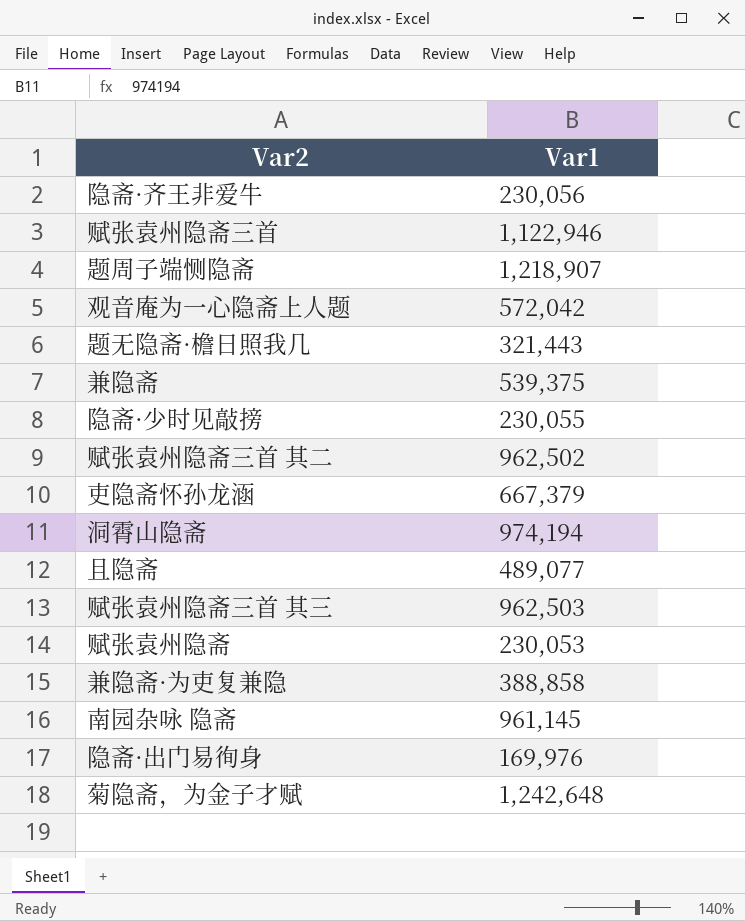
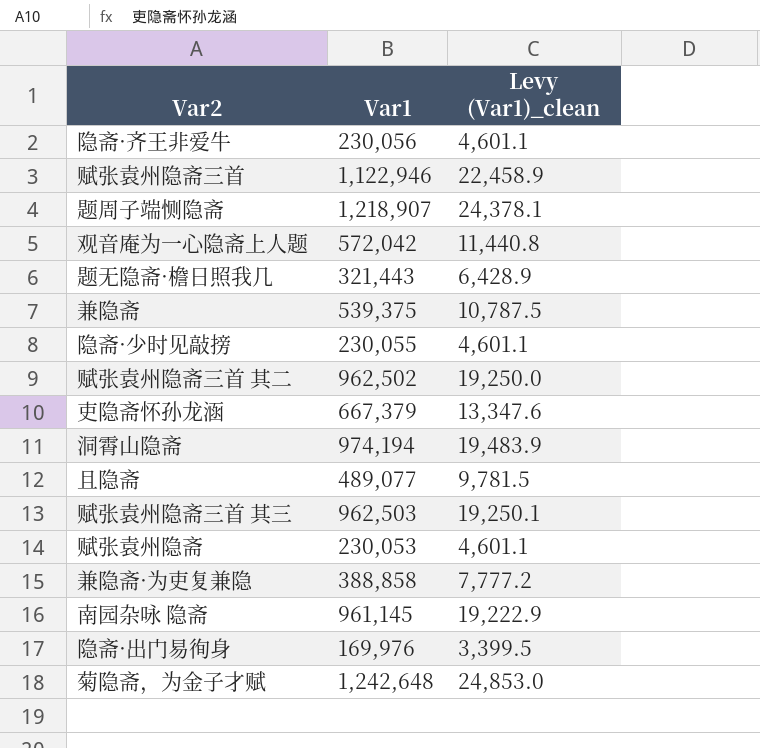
column Levy (Var1)_clean | formula: none -> [Var1] * 0.02

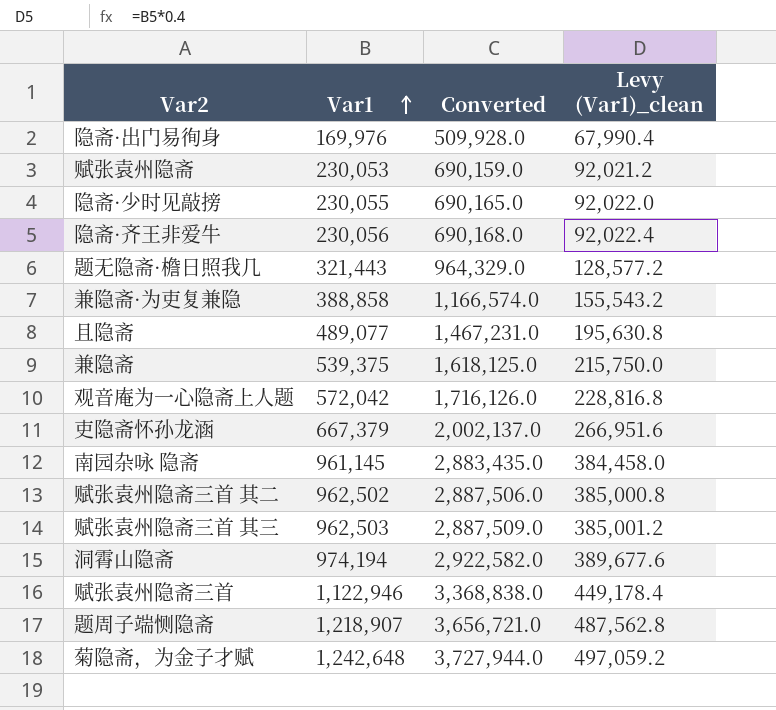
row order: none -> Var1 ascending
column Converted | formula: none -> [Var1] * 3
column Levy (Var1)_clean | formula: [Var1] * 0.02 -> [Var1] * 0.4

